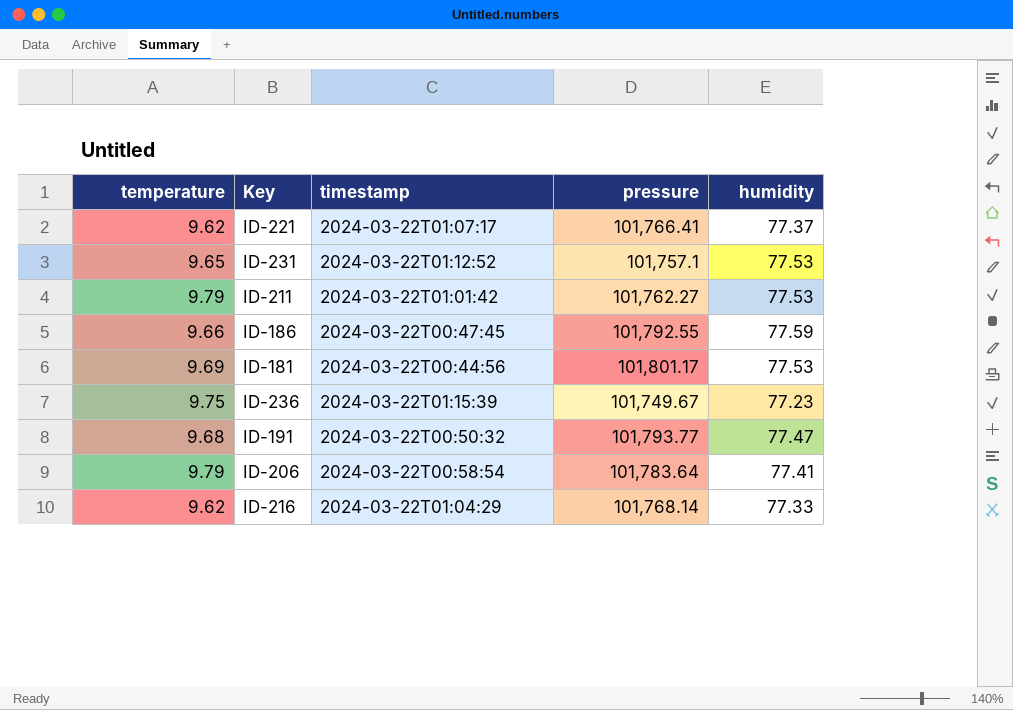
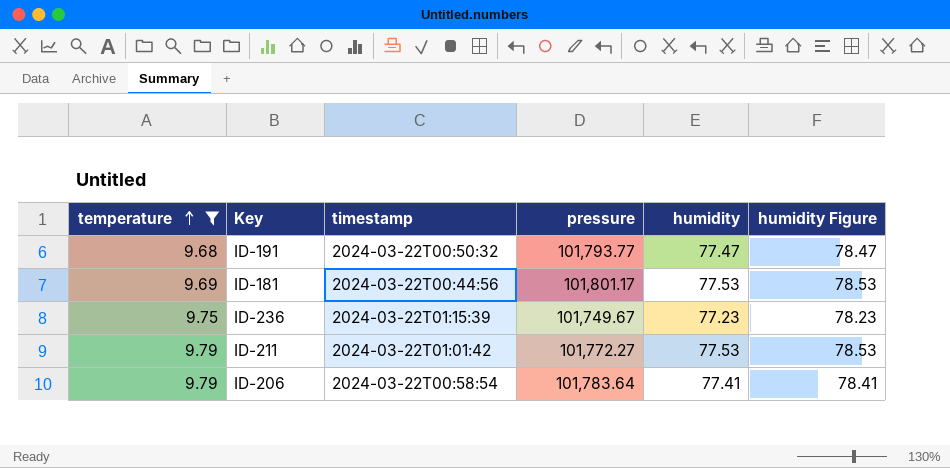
filter: none -> temperature >= 9.68
row order: none -> temperature ascending
column humidity Figure | formula: none -> [humidity] + 1
ID-211 | pressure: 101,762.27 -> 101,772.27

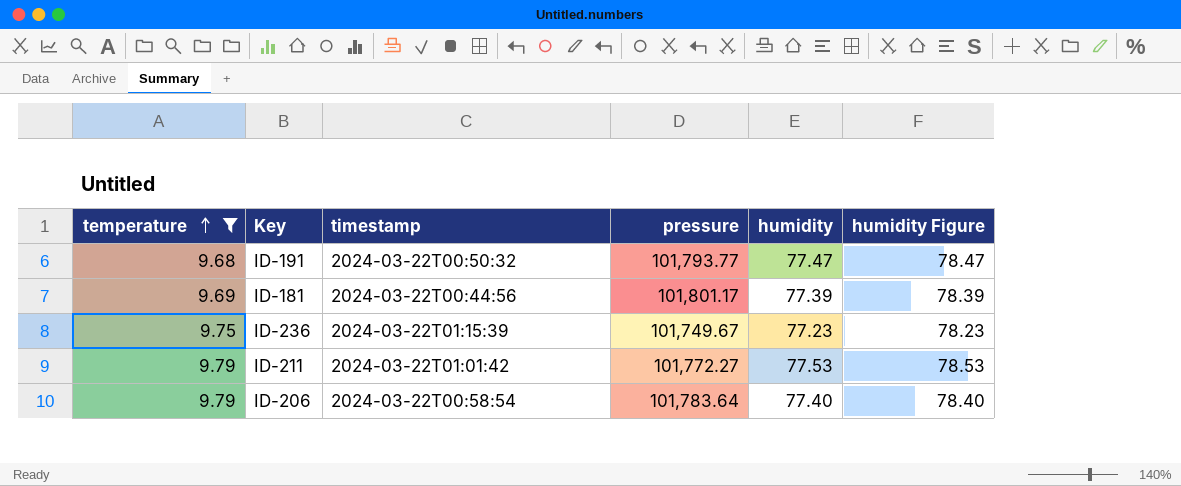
ID-181 | humidity: 77.53 -> 77.39
ID-181 | humidity Figure: 78.53 -> 78.39
ID-206 | humidity: 77.41 -> 77.40
ID-206 | humidity Figure: 78.41 -> 78.40

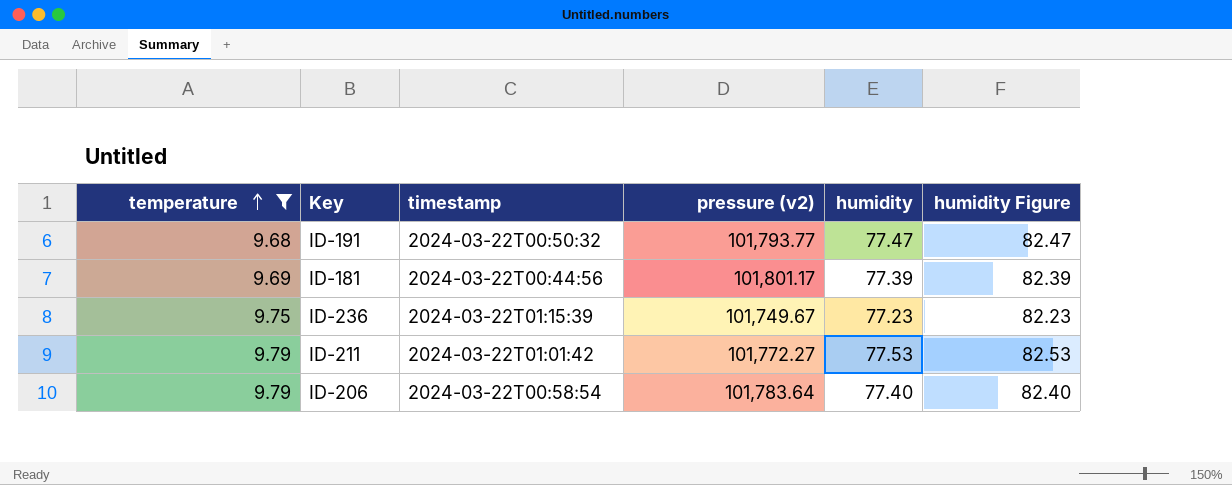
column name: pressure -> pressure (v2)
column humidity Figure | formula: [humidity] + 1 -> [humidity] + 5

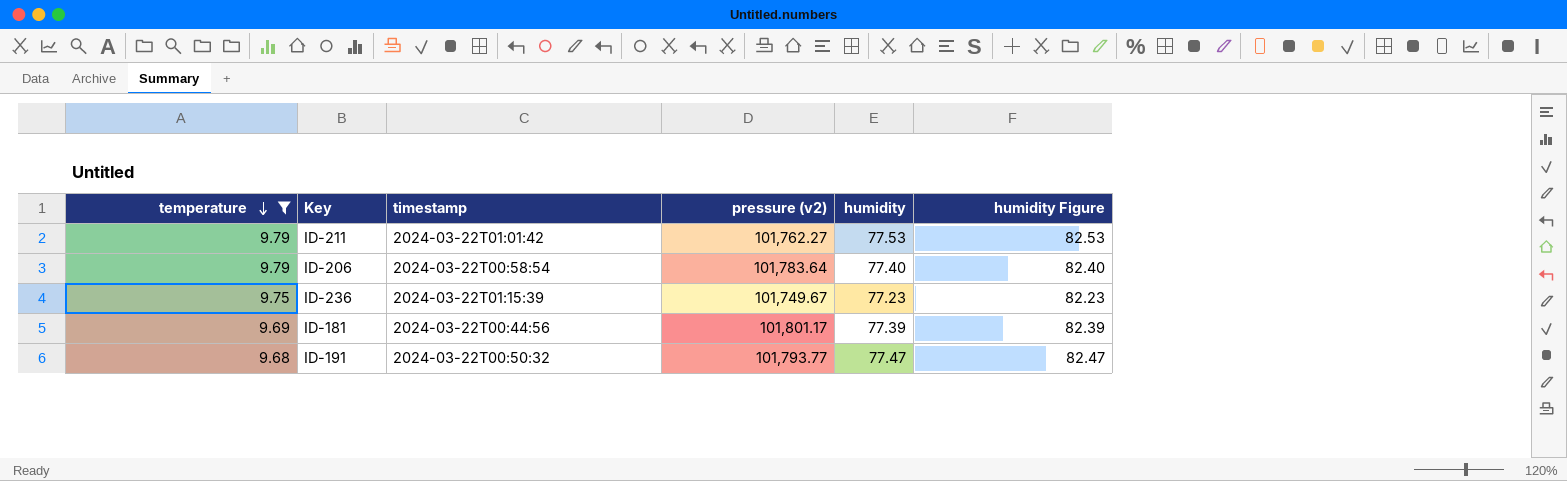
row order: temperature ascending -> temperature descending
ID-211 | pressure (v2): 101,772.27 -> 101,762.27

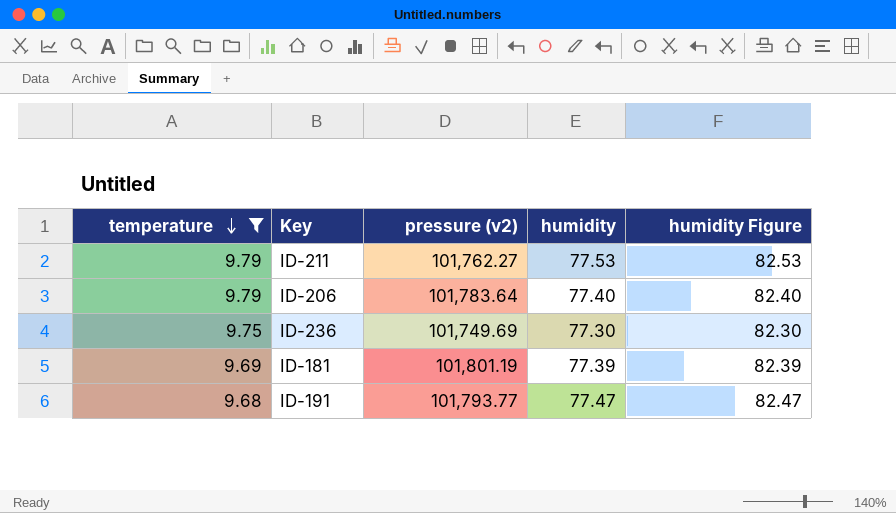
column timestamp | position: 3 -> none
ID-236 | pressure (v2): 101,749.67 -> 101,749.69
ID-236 | humidity: 77.23 -> 77.30
ID-236 | humidity Figure: 82.23 -> 82.30
ID-181 | pressure (v2): 101,801.17 -> 101,801.19

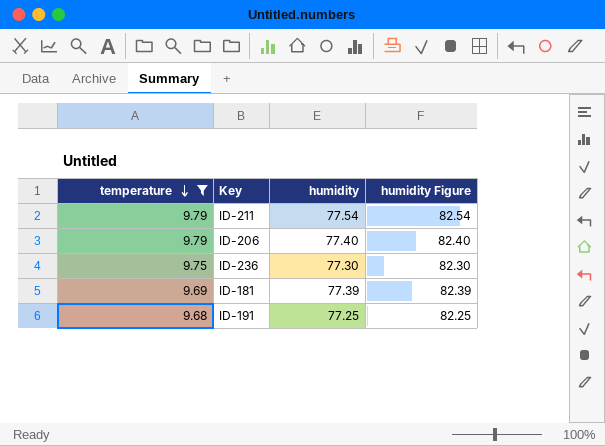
column pressure (v2) | position: 3 -> none
ID-211 | humidity: 77.53 -> 77.54
ID-211 | humidity Figure: 82.53 -> 82.54
ID-191 | humidity: 77.47 -> 77.25
ID-191 | humidity Figure: 82.47 -> 82.25

